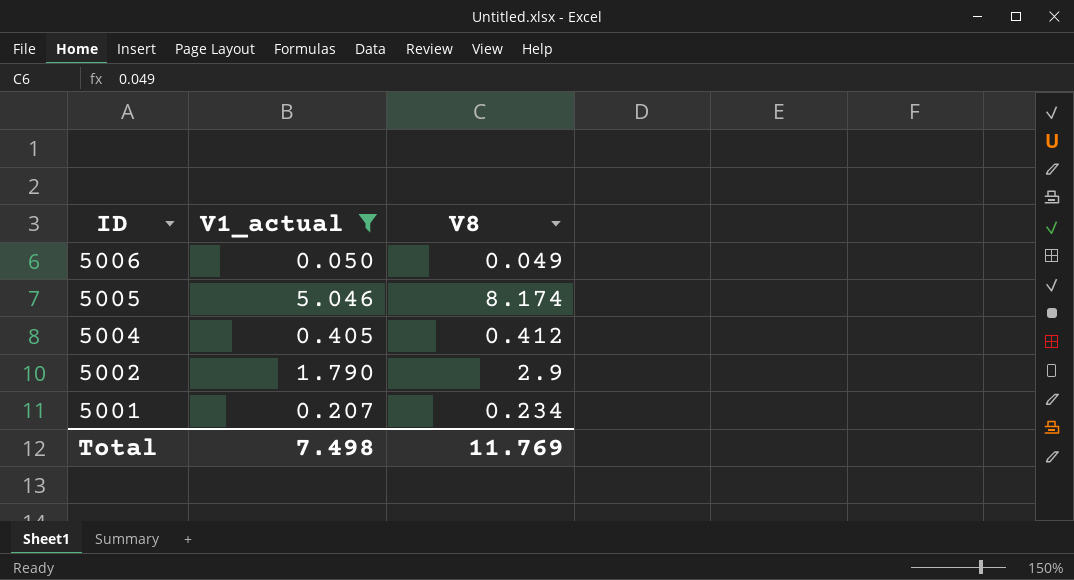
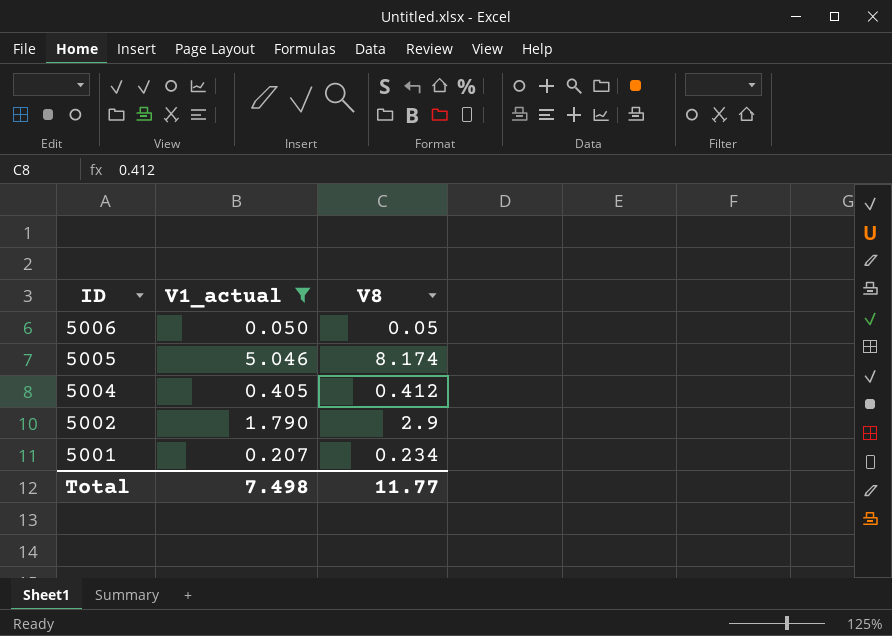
5006 | V8: 0.049 -> 0.05
Total | V8: 11.769 -> 11.77

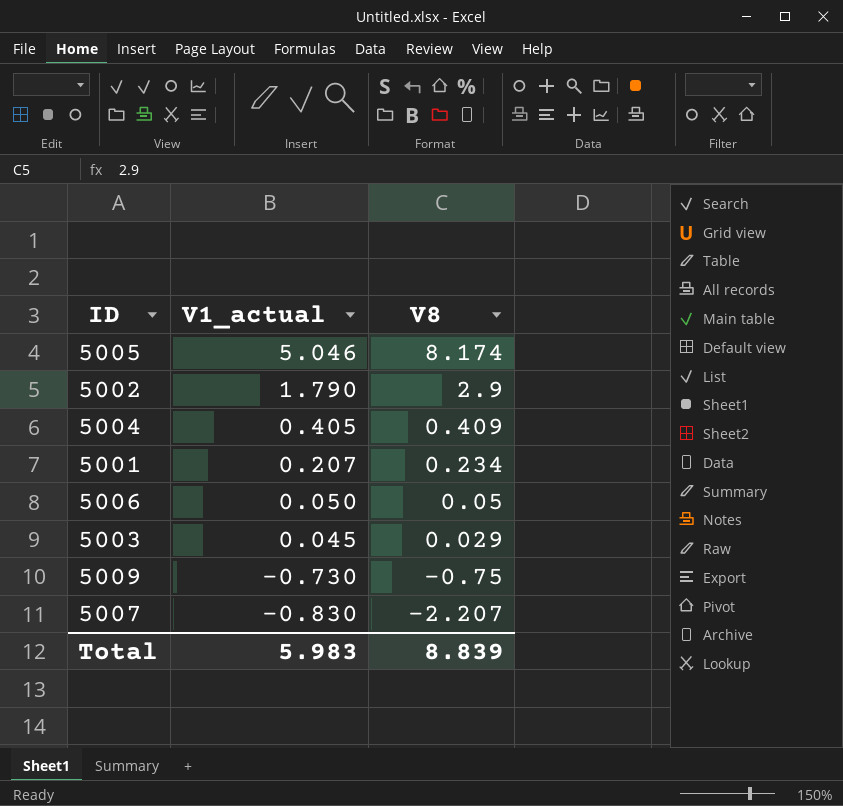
filter: V1_actual >= 0.050 -> none
row order: ID descending -> V1_actual descending
5004 | V8: 0.412 -> 0.409
Total | V1_actual: 7.498 -> 5.983
Total | V8: 11.77 -> 8.839

